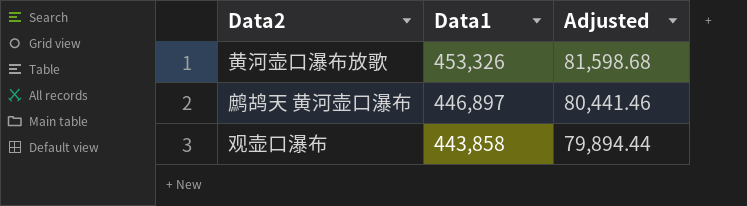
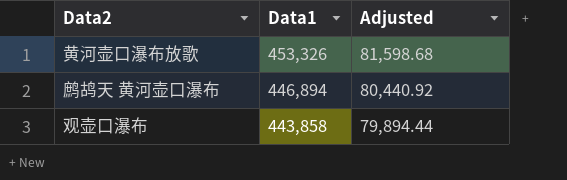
鹧鸪天 黄河壶口瀑布 | Data1: 446,897 -> 446,894
鹧鸪天 黄河壶口瀑布 | Adjusted: 80,441.46 -> 80,440.92

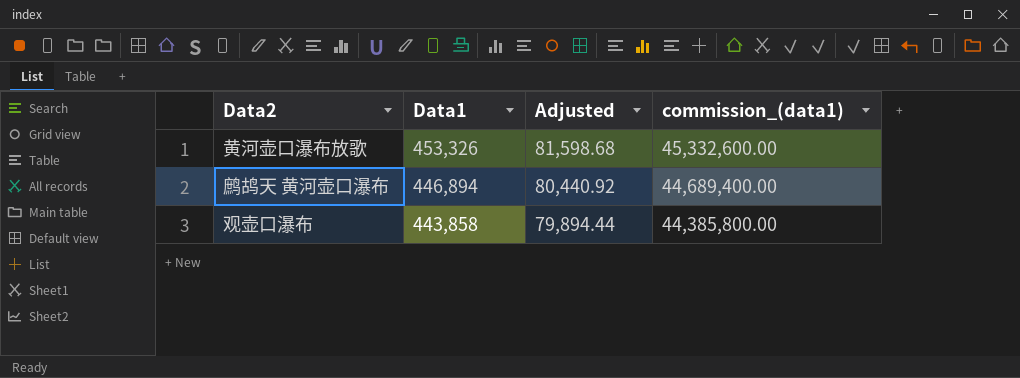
column commission_(data1) | formula: none -> [Data1] * 100

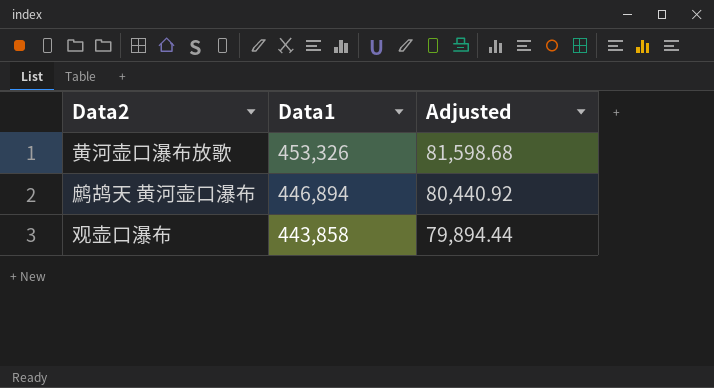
column commission_(data1) | formula: [Data1] * 100 -> none

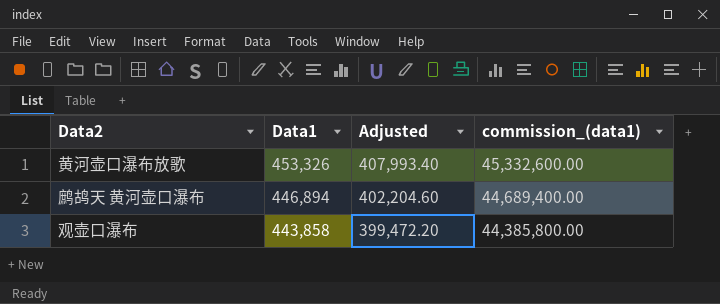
column Adjusted | formula: [Data1] * 0.18 -> [Data1] * 0.9
column commission_(data1) | formula: none -> [Data1] * 100

